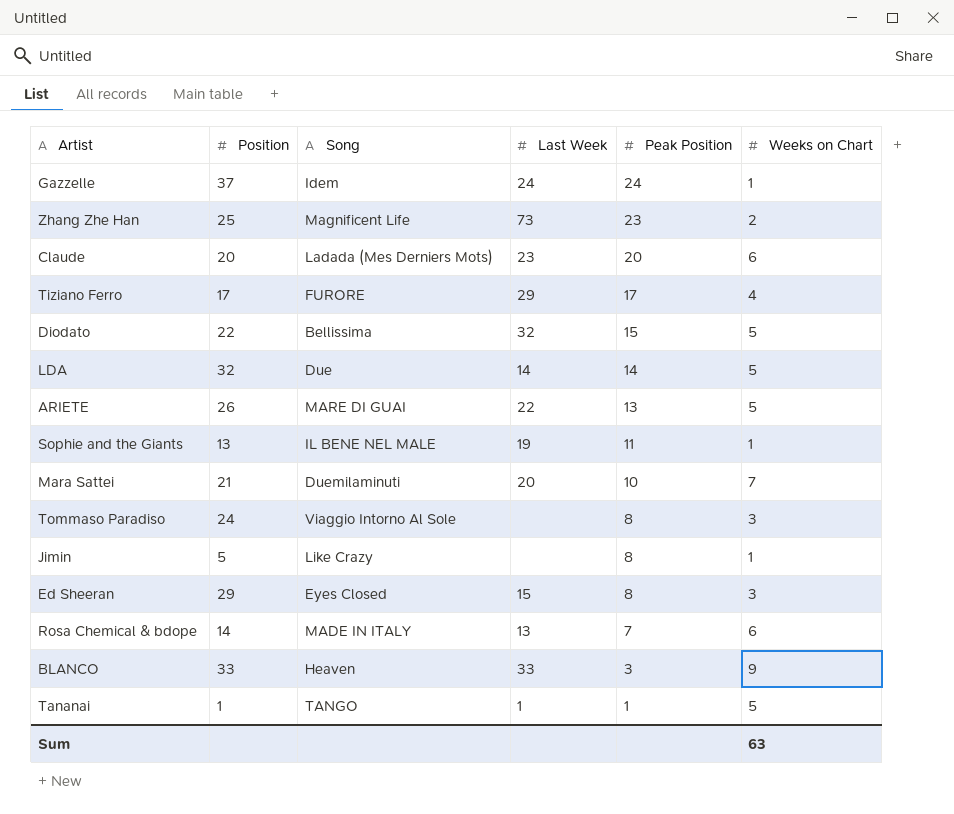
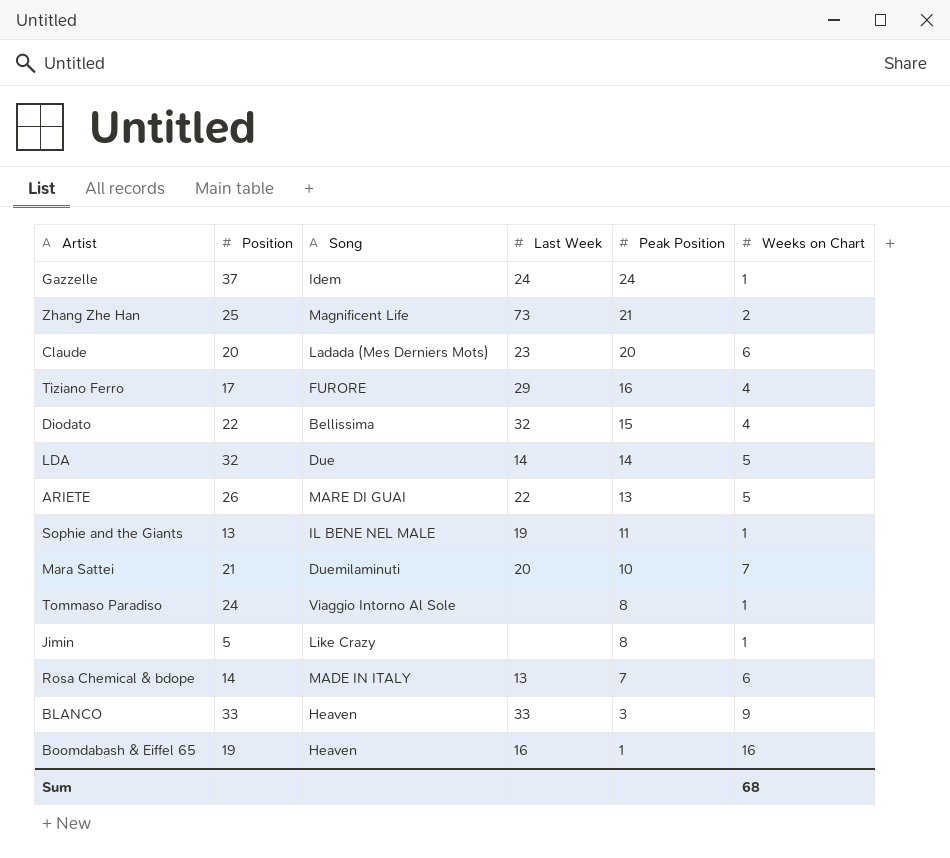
row Ed Sheeran: 29 | Eyes Closed | 15 | 8 | 3 -> none
row Tananai: 1 | TANGO | 1 | 1 | 5 -> none
Zhang Zhe Han | Peak Position: 23 -> 21
Tiziano Ferro | Peak Position: 17 -> 16
Diodato | Weeks on Chart: 5 -> 4
Tommaso Paradiso | Weeks on Chart: 3 -> 1
row Boomdabash & Eiffel 65: none -> 19 | Heaven | 16 | 1 | 16
Sum | Weeks on Chart: 63 -> 68

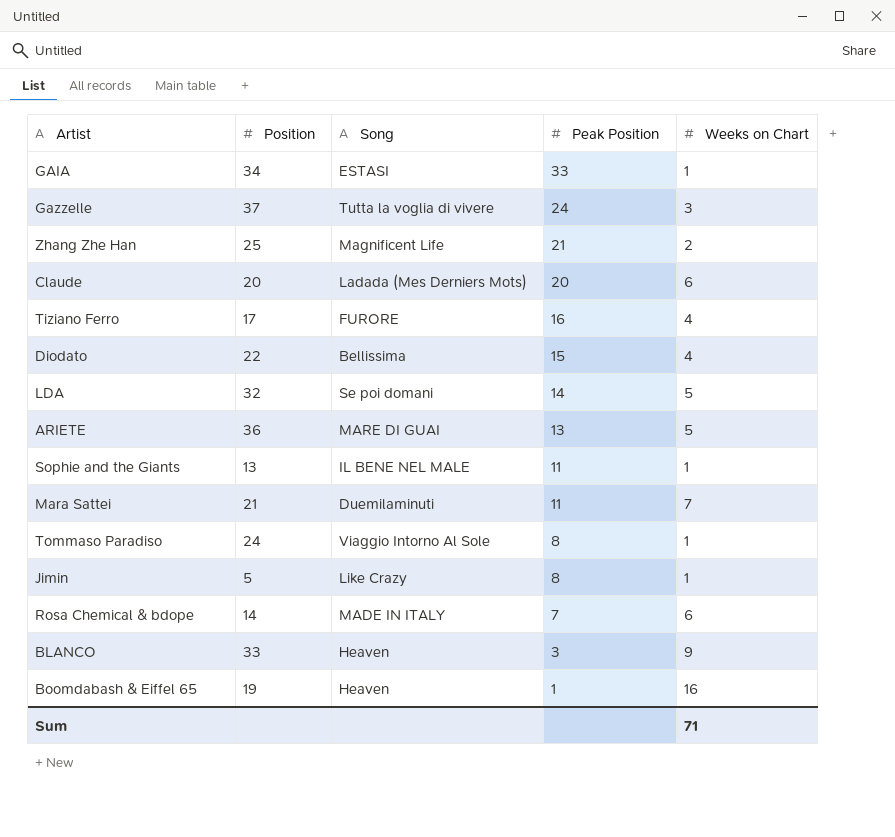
column Last Week | position: 4 -> none
row GAIA: none -> 34 | ESTASI | 33 | 1
Gazzelle | Song: Idem -> Tutta la voglia di vivere
Gazzelle | Weeks on Chart: 1 -> 3
LDA | Song: Due -> Se poi domani
ARIETE | Position: 26 -> 36
Mara Sattei | Peak Position: 10 -> 11
Sum | Weeks on Chart: 68 -> 71

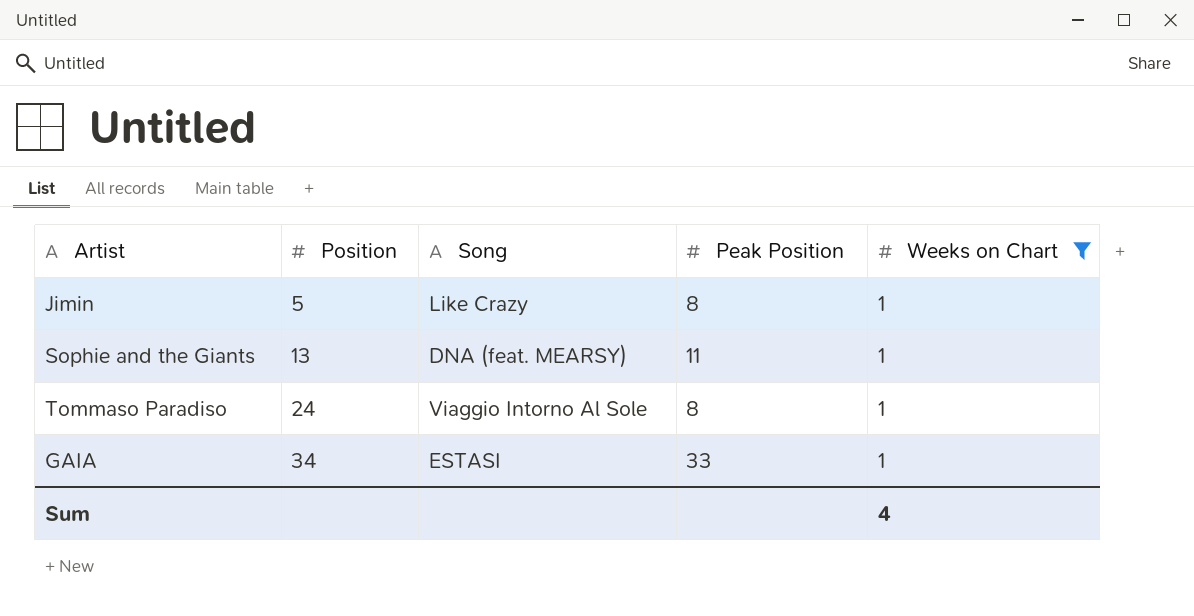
filter: none -> Weeks on Chart = 1
row order: Peak Position descending -> Position ascending
Sophie and the Giants | Song: IL BENE NEL MALE -> DNA (feat. MEARSY)
Sum | Weeks on Chart: 71 -> 4

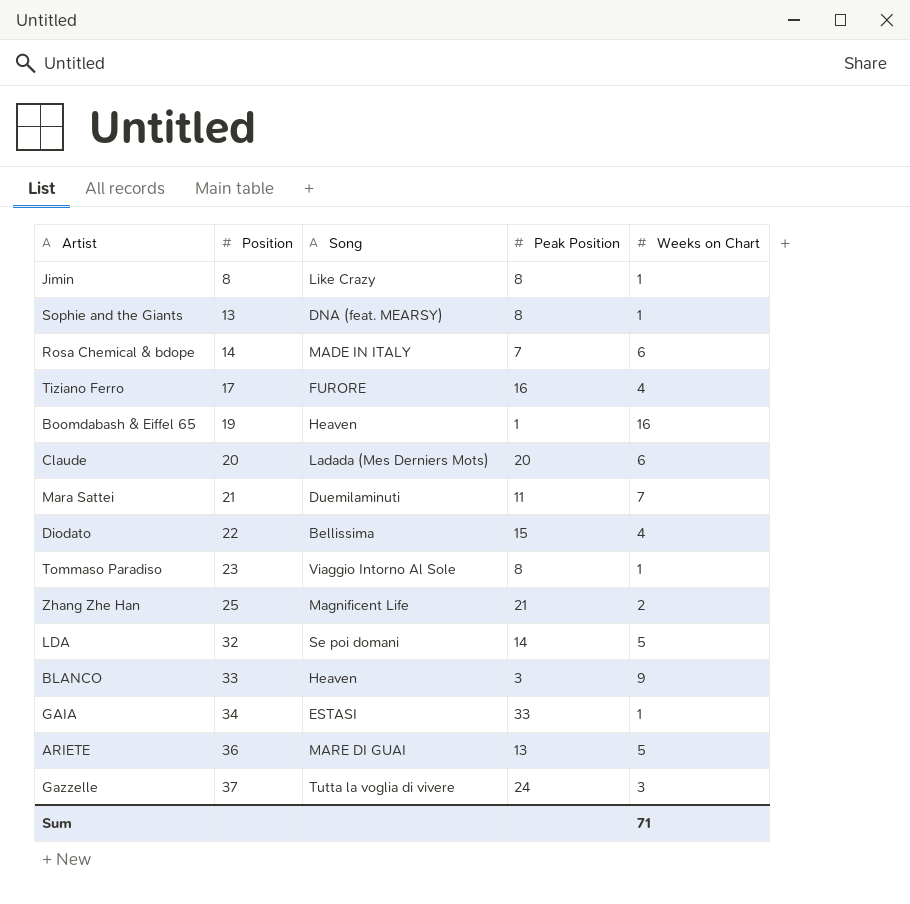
filter: Weeks on Chart = 1 -> none
Jimin | Position: 5 -> 8
Sophie and the Giants | Peak Position: 11 -> 8
Tommaso Paradiso | Position: 24 -> 23
Sum | Weeks on Chart: 4 -> 71

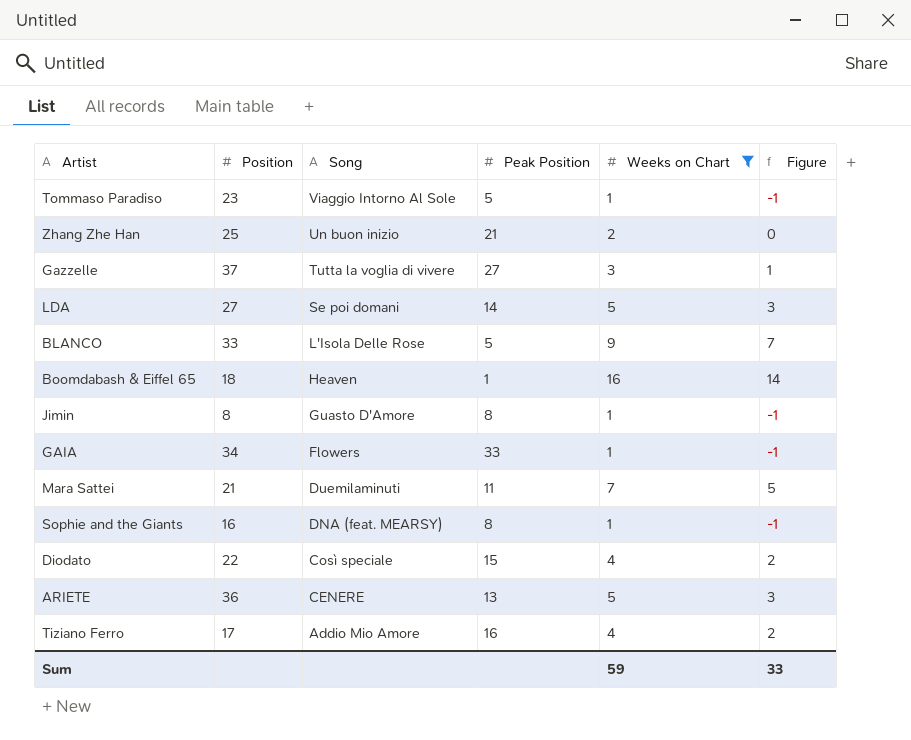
filter: none -> Weeks on Chart != 6
row order: Position ascending -> Song descending
column Figure | formula: none -> [Weeks on Chart] - 2
Tommaso Paradiso | Peak Position: 8 -> 5
Zhang Zhe Han | Song: Magnificent Life -> Un buon inizio
Gazzelle | Peak Position: 24 -> 27
LDA | Position: 32 -> 27
BLANCO | Song: Heaven -> L'Isola Delle Rose
BLANCO | Peak Position: 3 -> 5
Boomdabash & Eiffel 65 | Position: 19 -> 18
Jimin | Song: Like Crazy -> Guasto D'Amore
GAIA | Song: ESTASI -> Flowers
Sophie and the Giants | Position: 13 -> 16
Diodato | Song: Bellissima -> Così speciale
ARIETE | Song: MARE DI GUAI -> CENERE
Tiziano Ferro | Song: FURORE -> Addio Mio Amore
Sum | Weeks on Chart: 71 -> 59

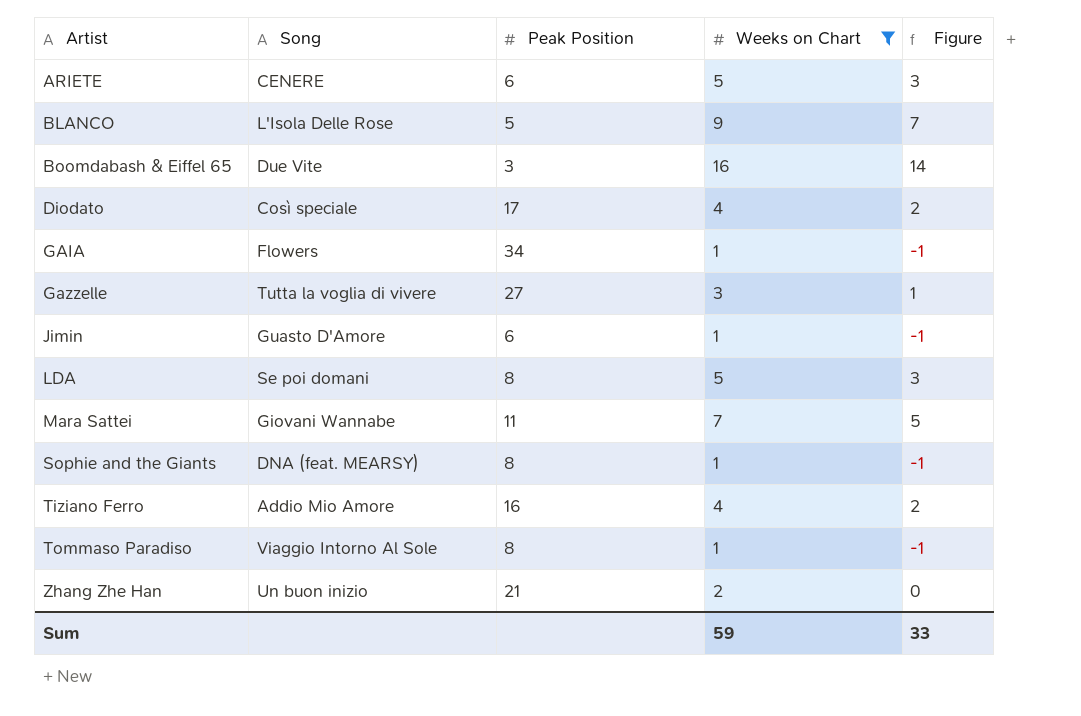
row order: Song descending -> Artist ascending
column Position | position: 2 -> none
ARIETE | Peak Position: 13 -> 6
Boomdabash & Eiffel 65 | Song: Heaven -> Due Vite
Boomdabash & Eiffel 65 | Peak Position: 1 -> 3
Diodato | Peak Position: 15 -> 17
GAIA | Peak Position: 33 -> 34
Jimin | Peak Position: 8 -> 6
LDA | Peak Position: 14 -> 8
Mara Sattei | Song: Duemilaminuti -> Giovani Wannabe
Tommaso Paradiso | Peak Position: 5 -> 8

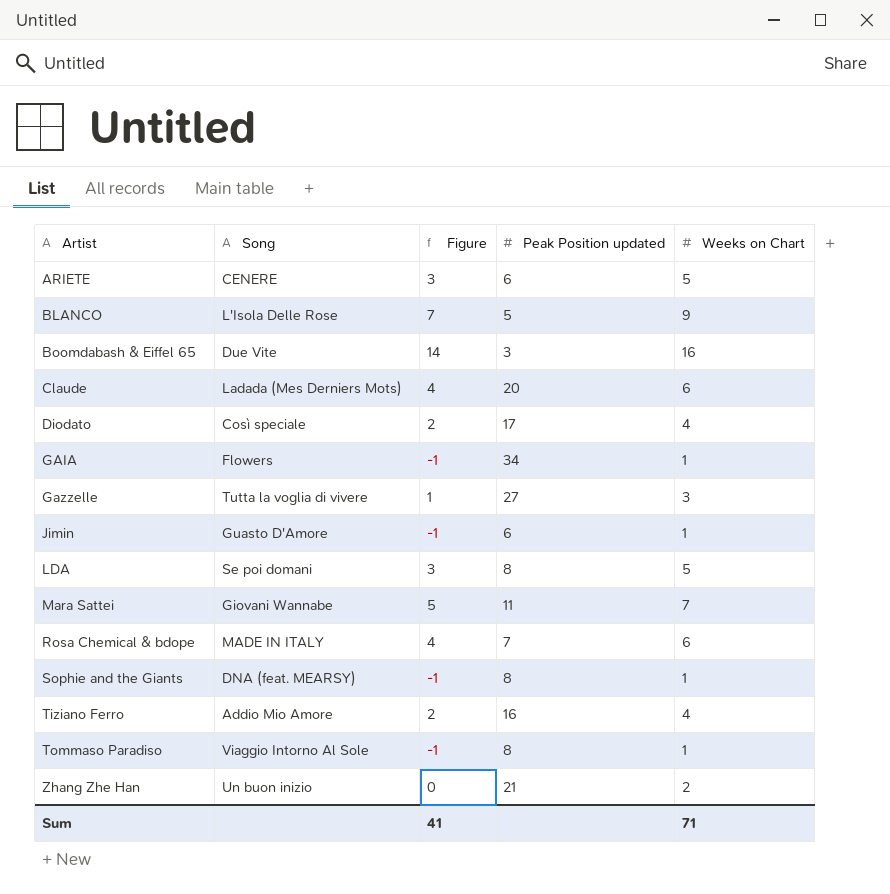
filter: Weeks on Chart != 6 -> none
column Figure | position: 5 -> 3
column name: Peak Position -> Peak Position updated
Sum | Figure: 33 -> 41
Sum | Weeks on Chart: 59 -> 71

